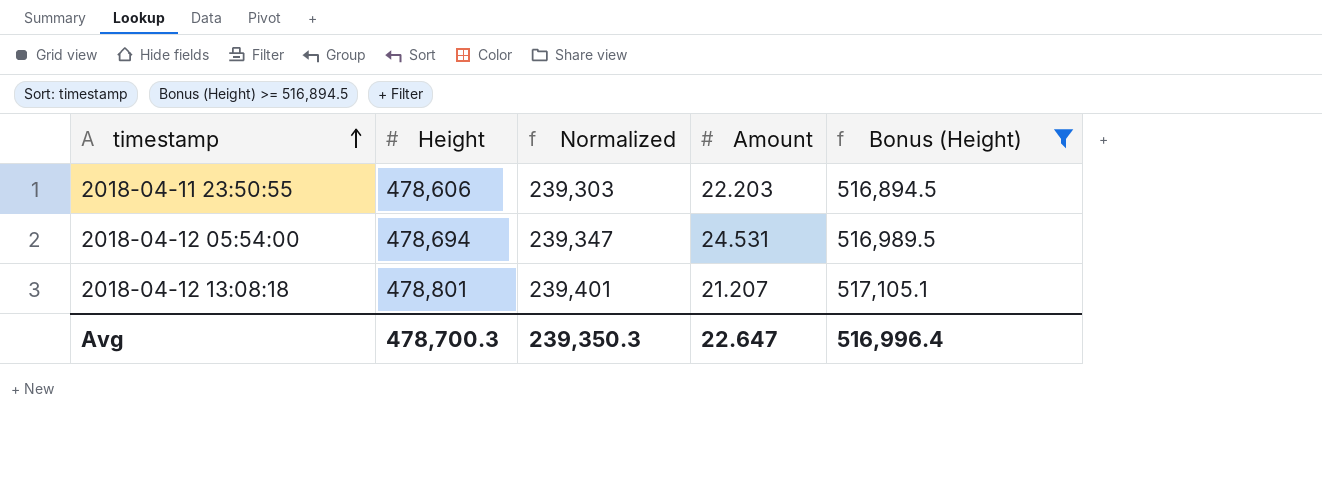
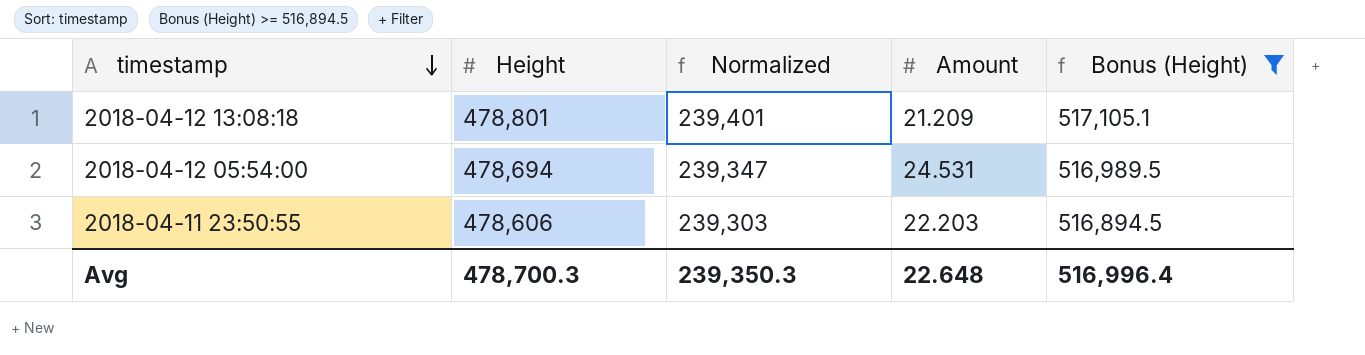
row order: timestamp ascending -> timestamp descending
2018-04-12 13:08:18 | Amount: 21.207 -> 21.209
Avg | Amount: 22.647 -> 22.648

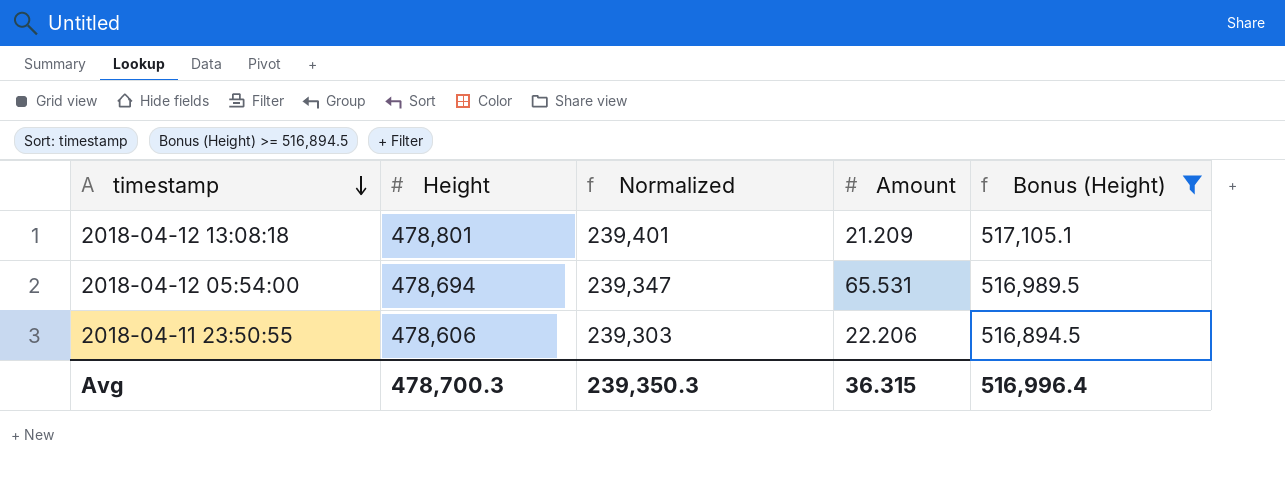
2018-04-12 05:54:00 | Amount: 24.531 -> 65.531
2018-04-11 23:50:55 | Amount: 22.203 -> 22.206
Avg | Amount: 22.648 -> 36.315

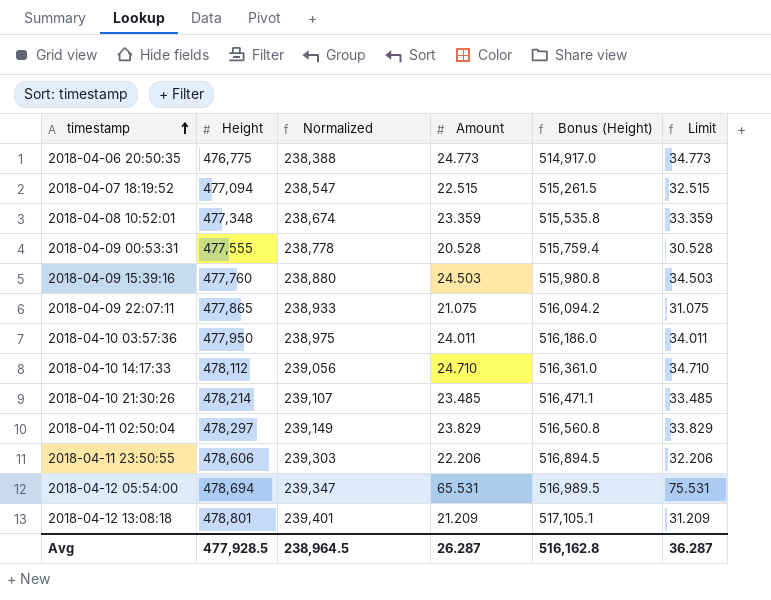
filter: Bonus (Height) >= 516,894.5 -> none
row order: timestamp descending -> timestamp ascending
column Limit | formula: none -> [Amount] + 10
Avg | Height: 478,700.3 -> 477,928.5
Avg | Normalized: 239,350.3 -> 238,964.5
Avg | Amount: 36.315 -> 26.287
Avg | Bonus (Height): 516,996.4 -> 516,162.8

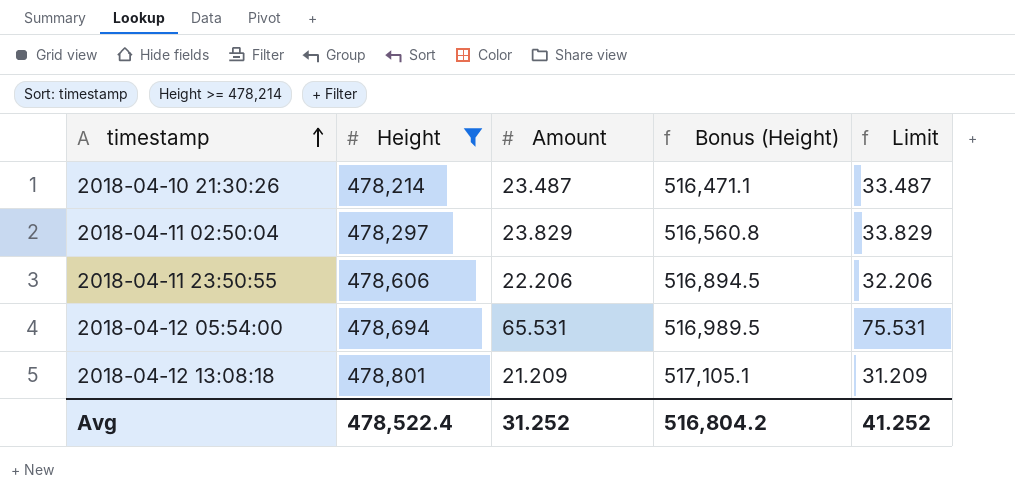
filter: none -> Height >= 478,214
column Normalized | formula: [Height] * 0.5 -> none
2018-04-10 21:30:26 | Amount: 23.485 -> 23.487
2018-04-10 21:30:26 | Limit: 33.485 -> 33.487
Avg | Height: 477,928.5 -> 478,522.4
Avg | Amount: 26.287 -> 31.252
Avg | Bonus (Height): 516,162.8 -> 516,804.2
Avg | Limit: 36.287 -> 41.252

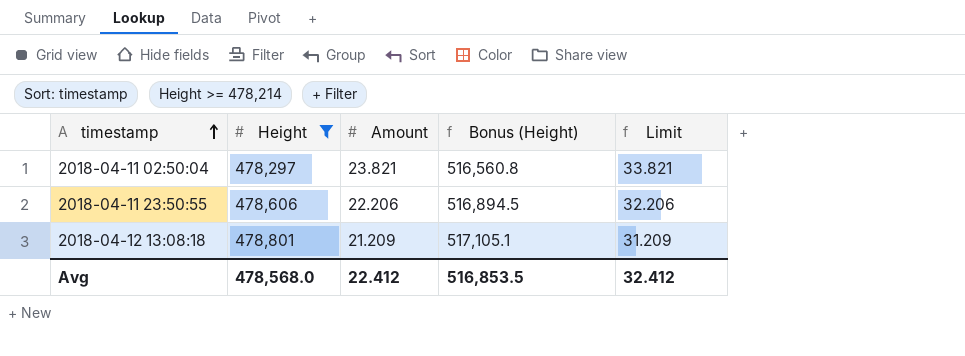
row 2018-04-10 21:30:26: 478,214 | 23.487 | 516,471.1 | 33.487 -> none
row 2018-04-12 05:54:00: 478,694 | 65.531 | 516,989.5 | 75.531 -> none
2018-04-11 02:50:04 | Amount: 23.829 -> 23.821
2018-04-11 02:50:04 | Limit: 33.829 -> 33.821
Avg | Height: 478,522.4 -> 478,568.0
Avg | Amount: 31.252 -> 22.412
Avg | Bonus (Height): 516,804.2 -> 516,853.5
Avg | Limit: 41.252 -> 32.412

